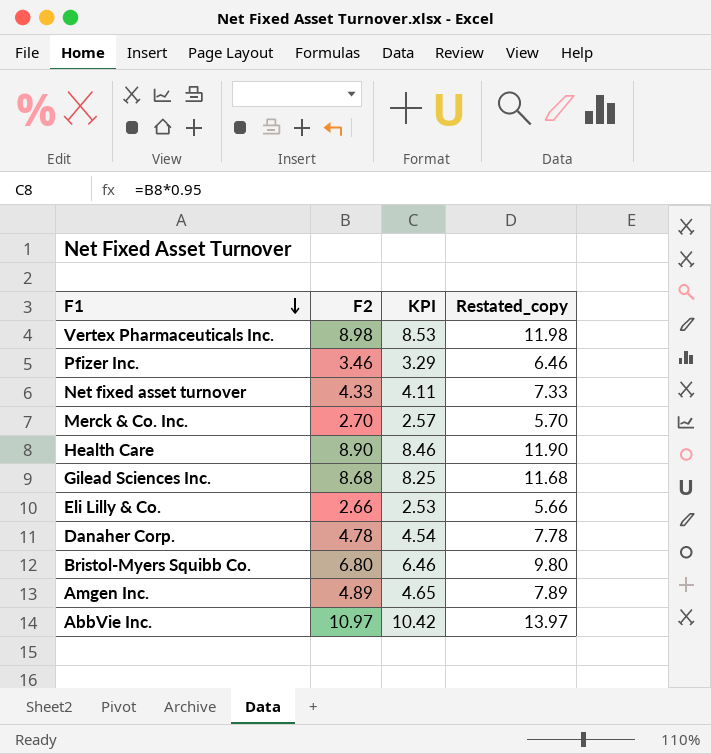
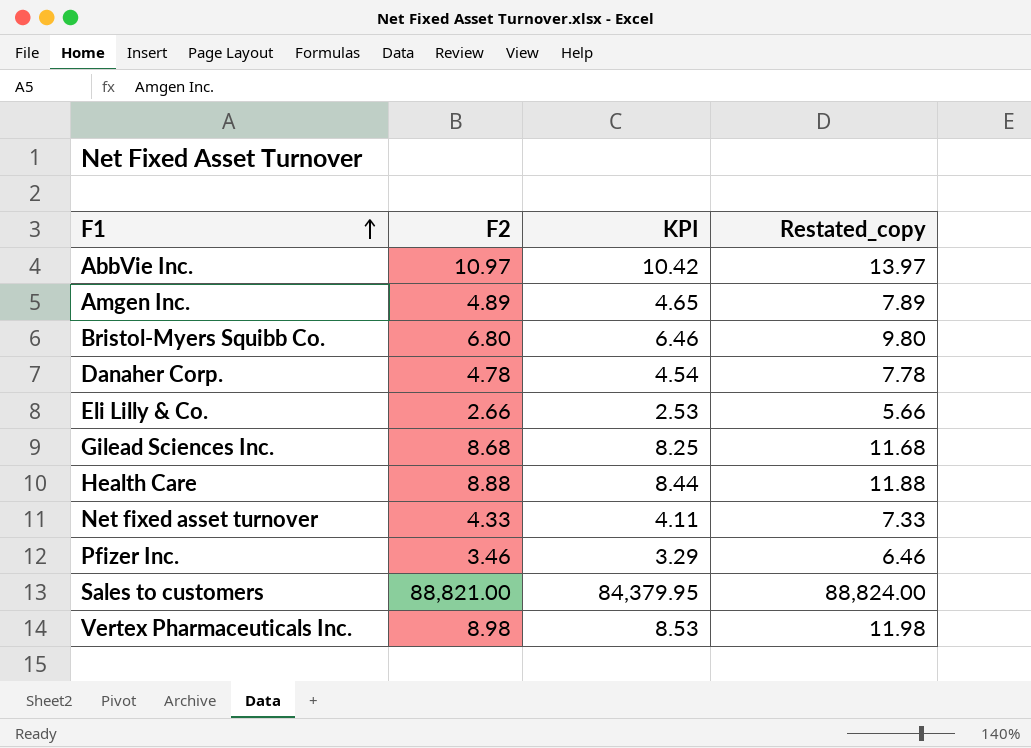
row order: F1 descending -> F1 ascending
row Merck & Co. Inc.: 2.70 | 2.57 | 5.70 -> none
Health Care | F2: 8.90 -> 8.88
Health Care | KPI: 8.46 -> 8.44
Health Care | Restated_copy: 11.90 -> 11.88
row Sales to customers: none -> 88,821.00 | 84,379.95 | 88,824.00

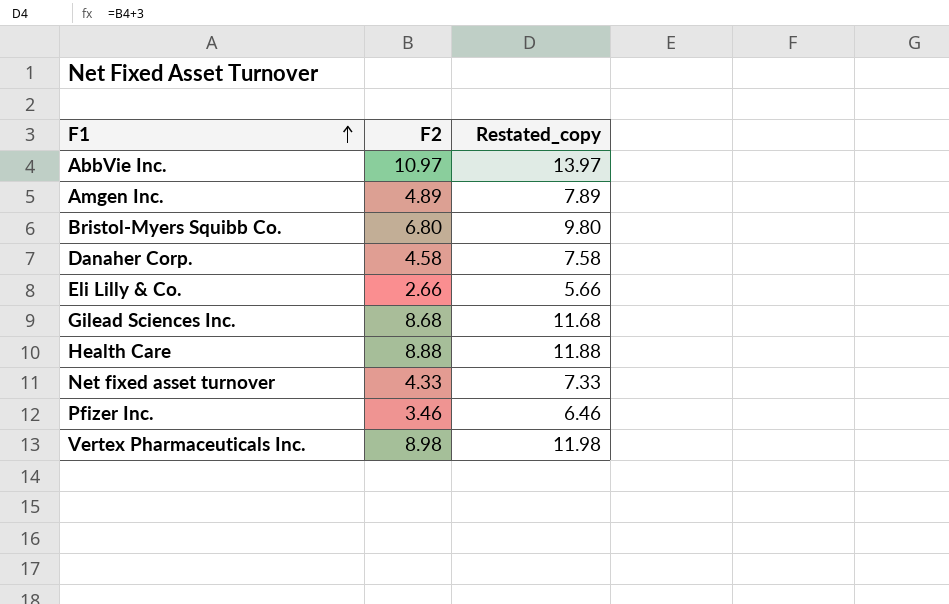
column KPI | formula: [F2] * 0.95 -> none
row Sales to customers: 88,821.00 | 84,379.95 | 88,824.00 -> none
Danaher Corp. | F2: 4.78 -> 4.58
Danaher Corp. | Restated_copy: 7.78 -> 7.58

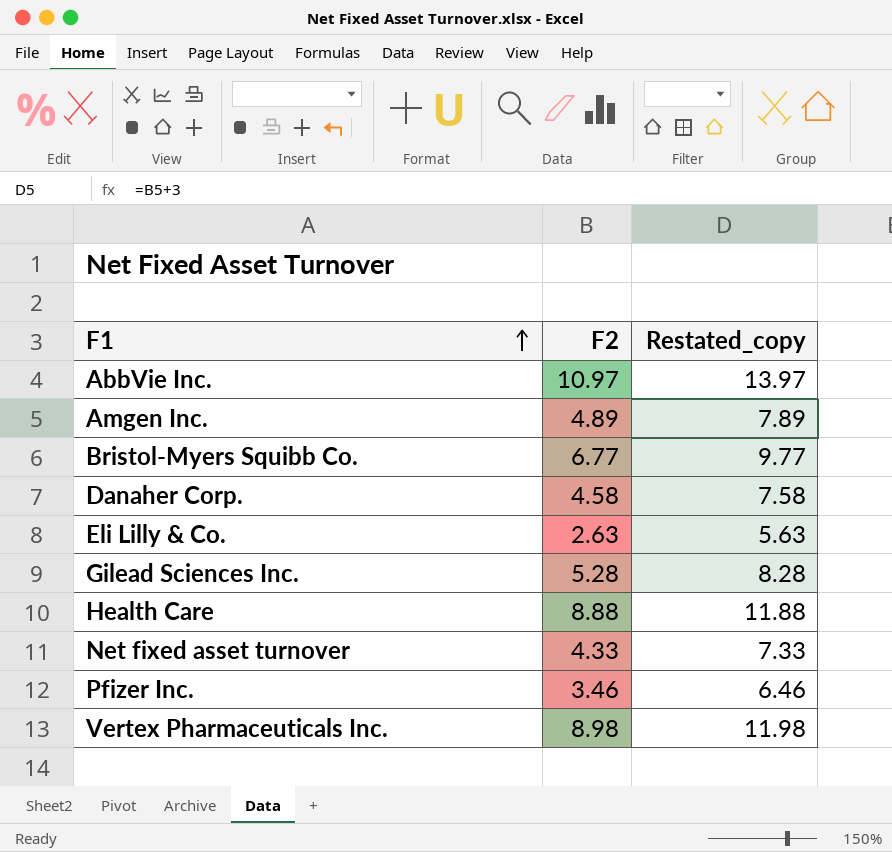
Bristol-Myers Squibb Co. | F2: 6.80 -> 6.77
Bristol-Myers Squibb Co. | Restated_copy: 9.80 -> 9.77
Eli Lilly & Co. | F2: 2.66 -> 2.63
Eli Lilly & Co. | Restated_copy: 5.66 -> 5.63
Gilead Sciences Inc. | F2: 8.68 -> 5.28
Gilead Sciences Inc. | Restated_copy: 11.68 -> 8.28

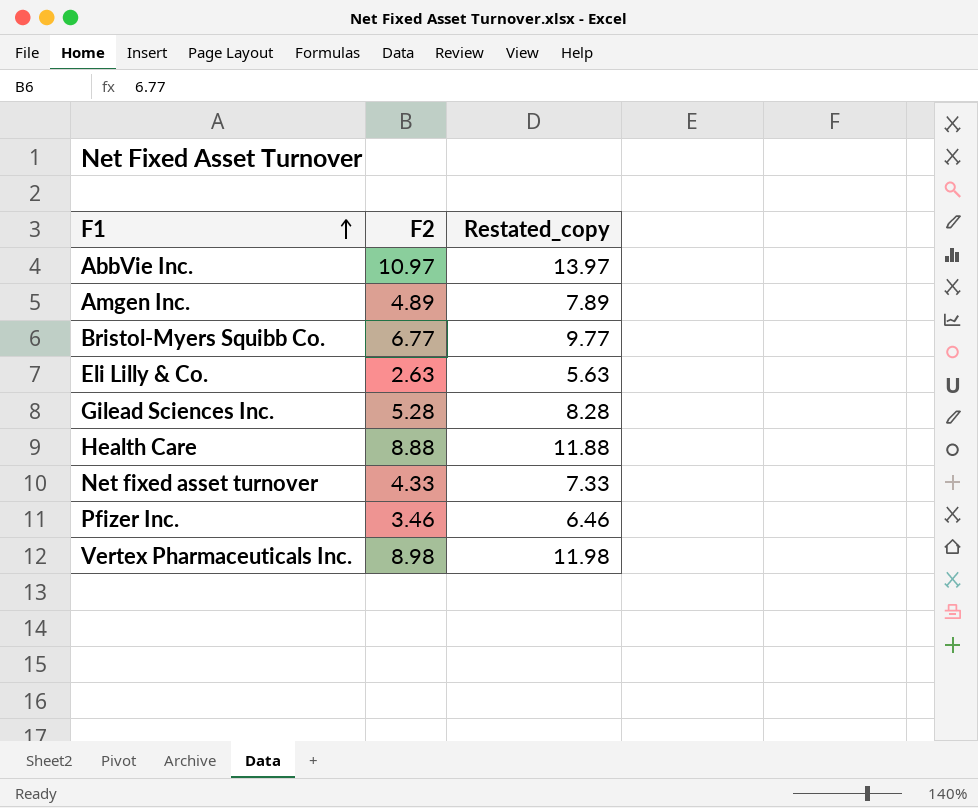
row Danaher Corp.: 4.58 | 7.58 -> none

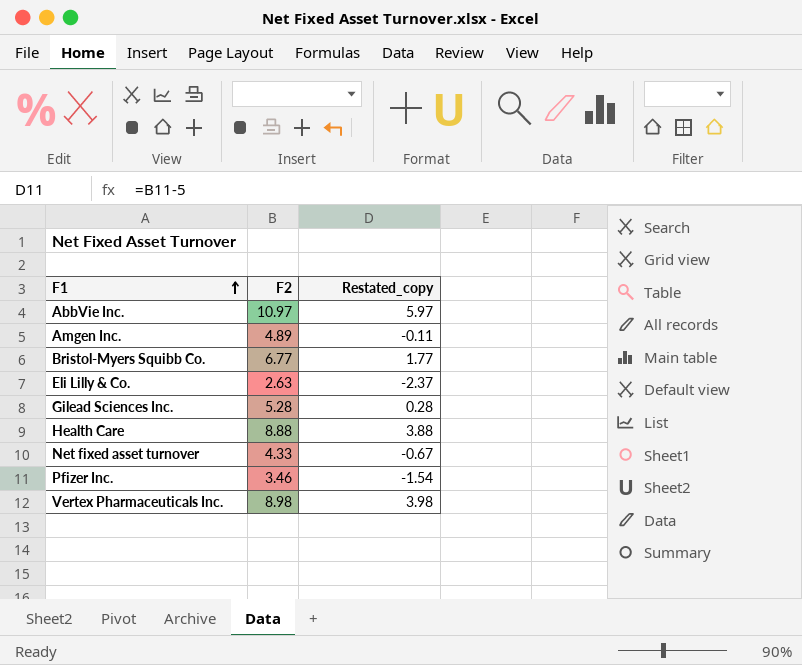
column Restated_copy | formula: [F2] + 3 -> [F2] - 5

